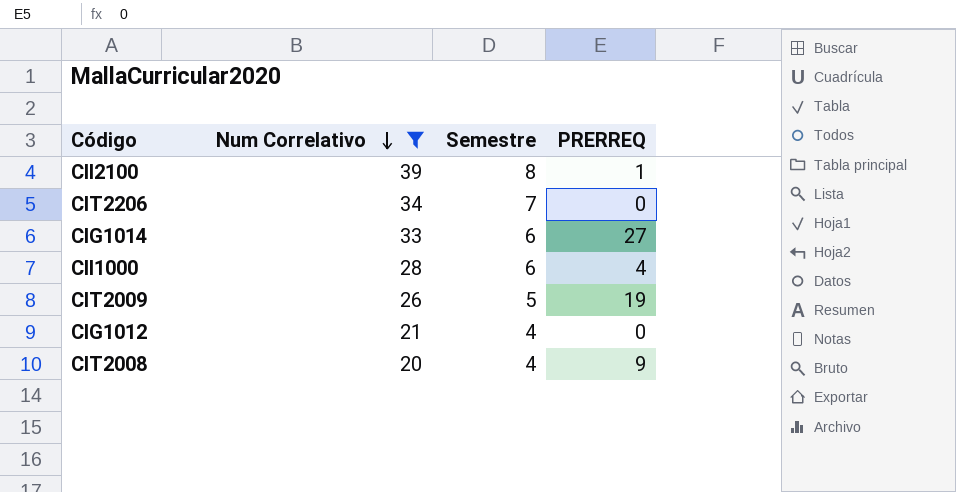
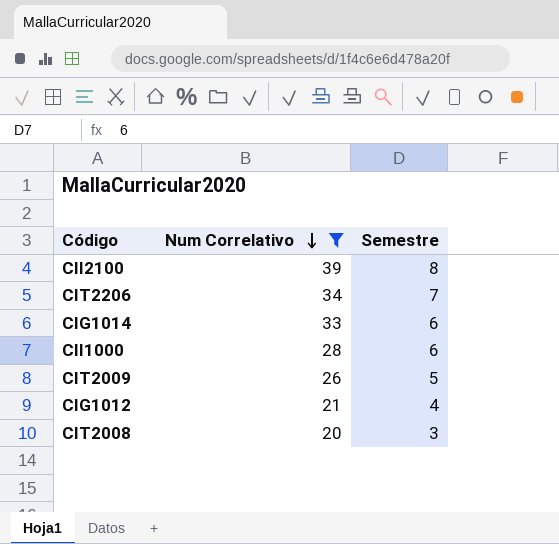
column PRERREQ | position: 4 -> none
CIT2008 | Semestre: 4 -> 3

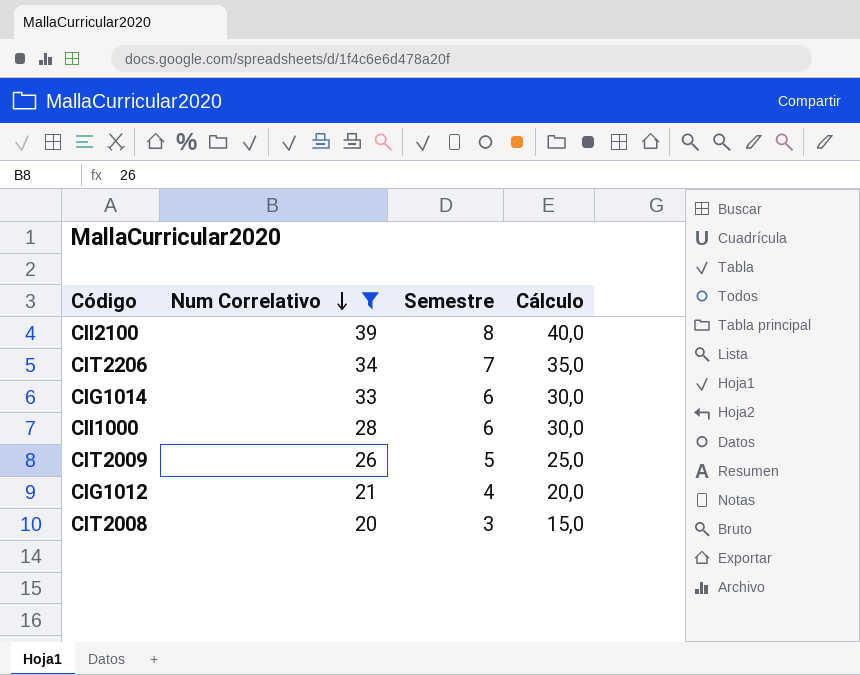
column Cálculo | formula: none -> [Semestre] * 5

